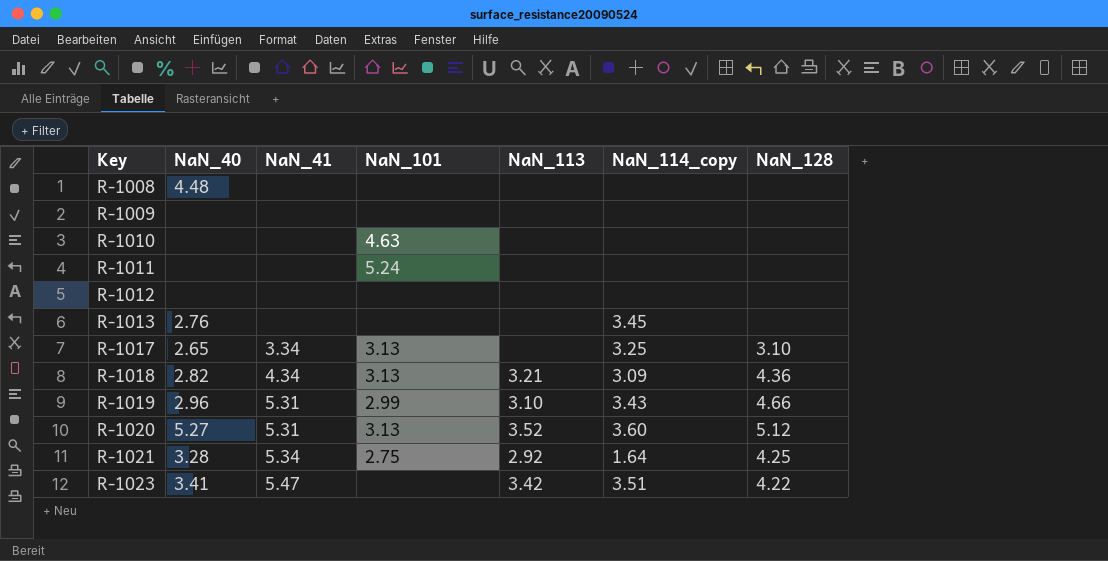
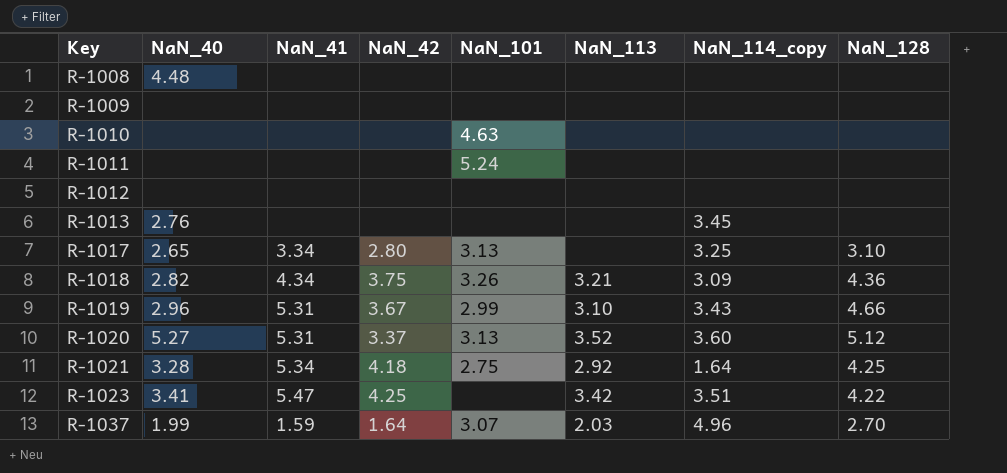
column NaN_42 | position: none -> 4
R-1018 | NaN_101: 3.13 -> 3.26
row R-1037: none -> 1.99 | 1.59 | 1.64 | 3.07 | 2.03 | 4.96 | 2.70

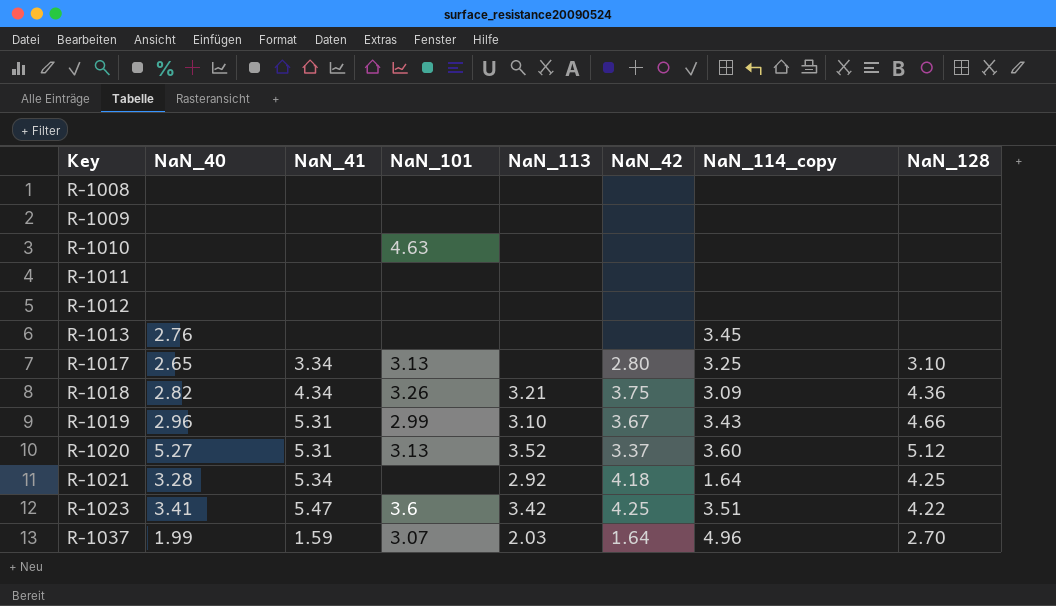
column NaN_42 | position: 4 -> 6
R-1008 | NaN_40: 4.48 -> none
R-1011 | NaN_101: 5.24 -> none
R-1021 | NaN_101: 2.75 -> none
R-1023 | NaN_101: none -> 3.6

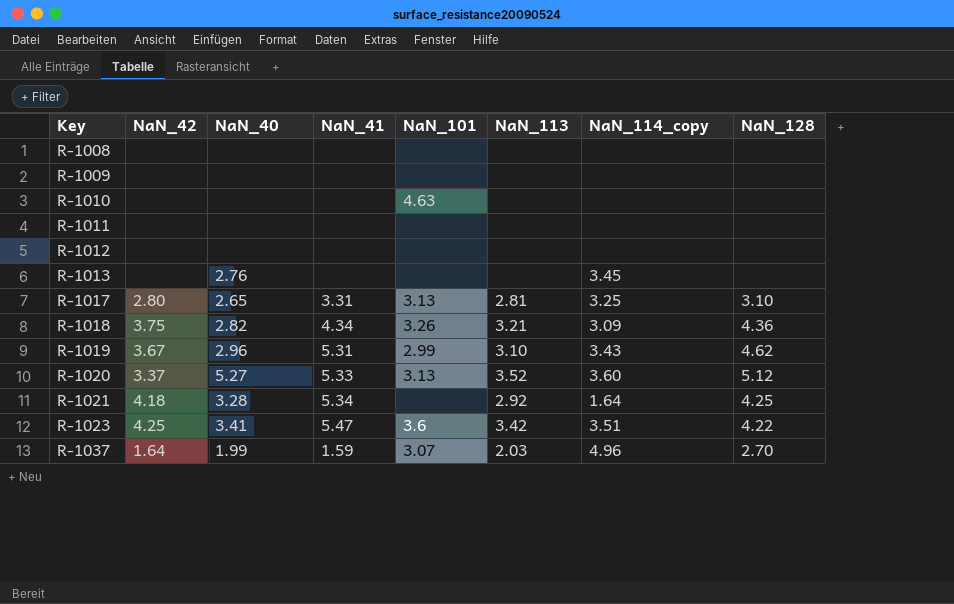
column NaN_42 | position: 6 -> 2
R-1017 | NaN_41: 3.34 -> 3.31
R-1017 | NaN_113: none -> 2.81
R-1019 | NaN_128: 4.66 -> 4.62
R-1020 | NaN_41: 5.31 -> 5.33

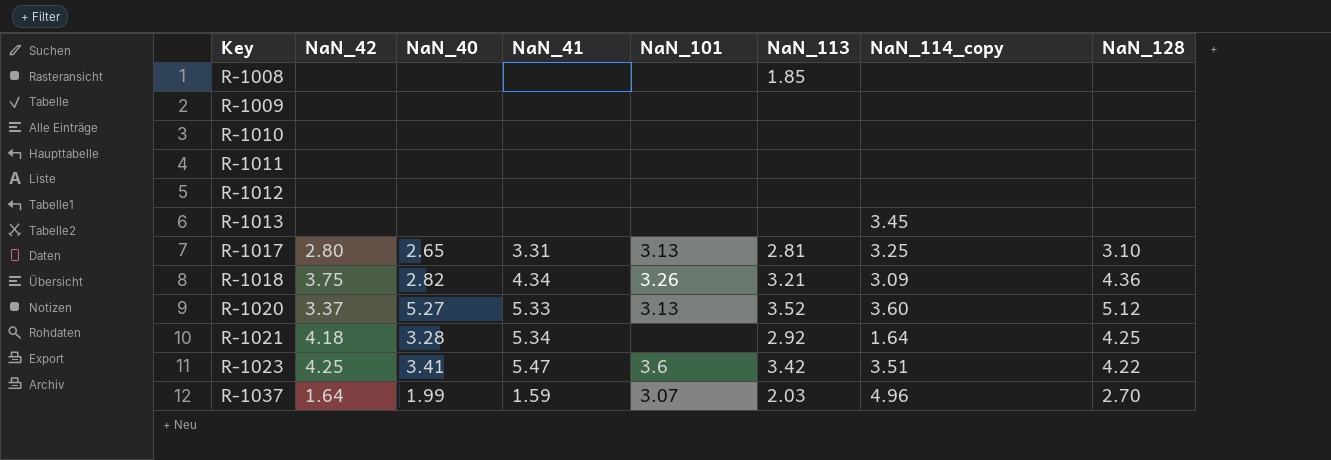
row R-1019: 3.67 | 2.96 | 5.31 | 2.99 | 3.10 | 3.43 | 4.62 -> none
R-1008 | NaN_113: none -> 1.85
R-1010 | NaN_101: 4.63 -> none
R-1013 | NaN_40: 2.76 -> none

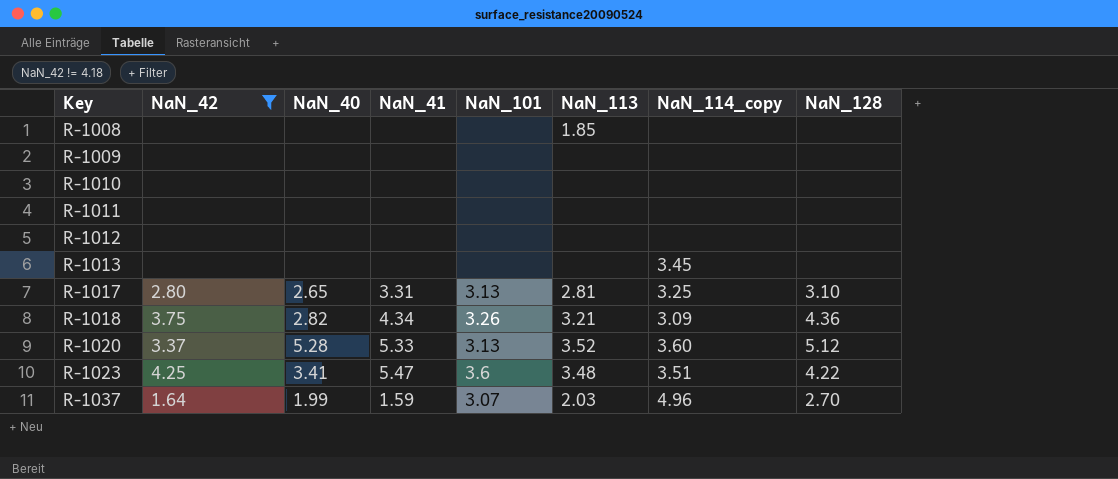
filter: none -> NaN_42 != 4.18
R-1020 | NaN_40: 5.27 -> 5.28
R-1023 | NaN_113: 3.42 -> 3.48

